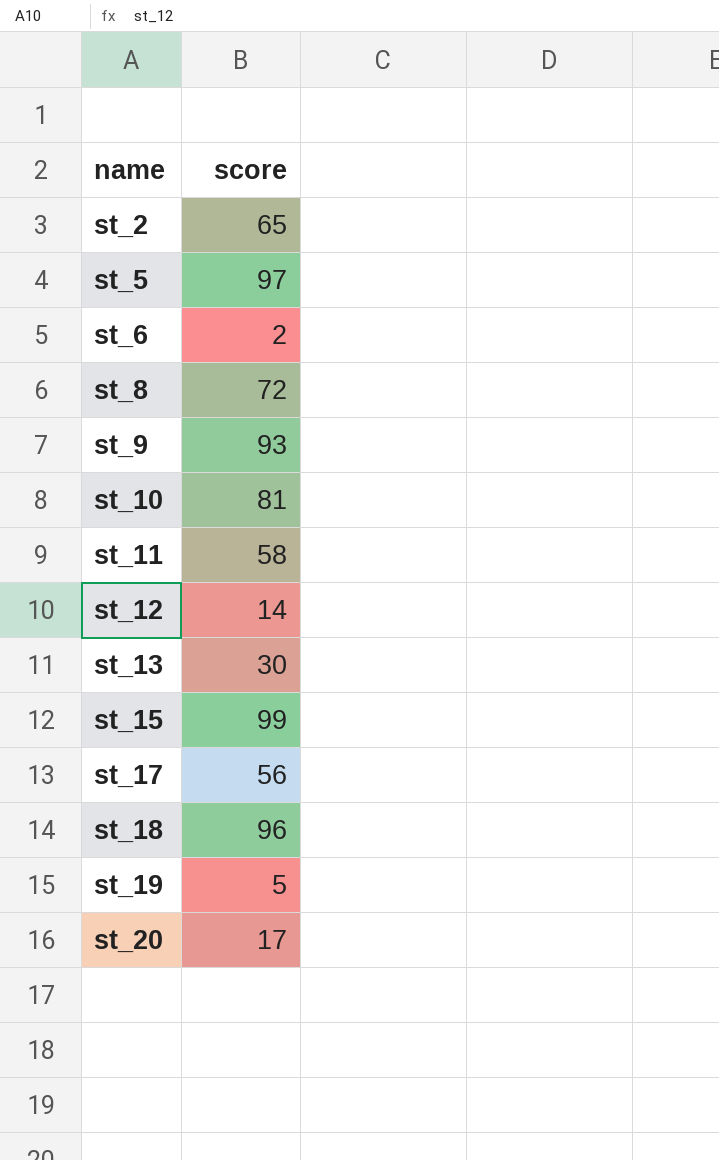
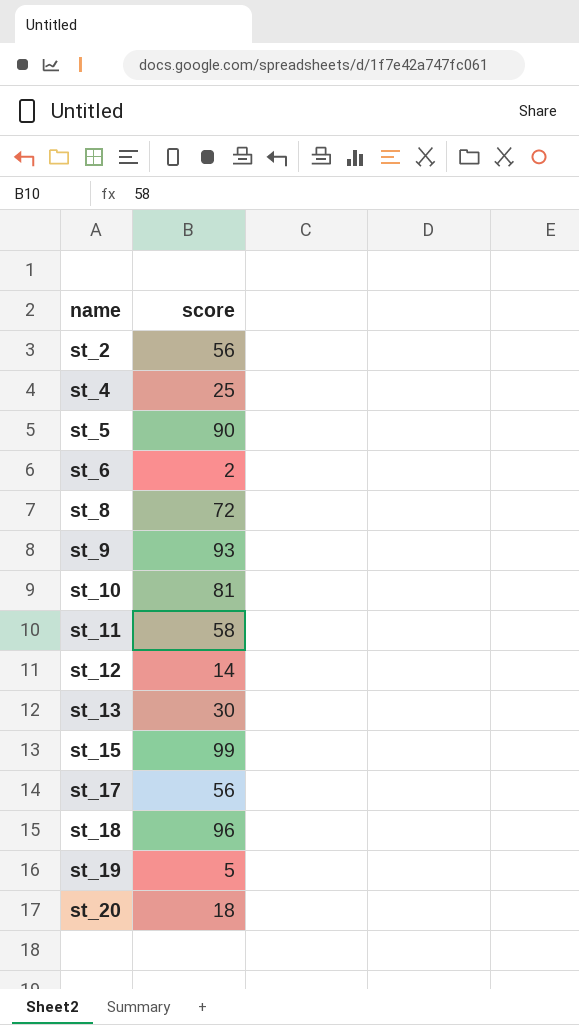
st_2 | score: 65 -> 56
row st_4: none -> 25
st_5 | score: 97 -> 90
st_20 | score: 17 -> 18

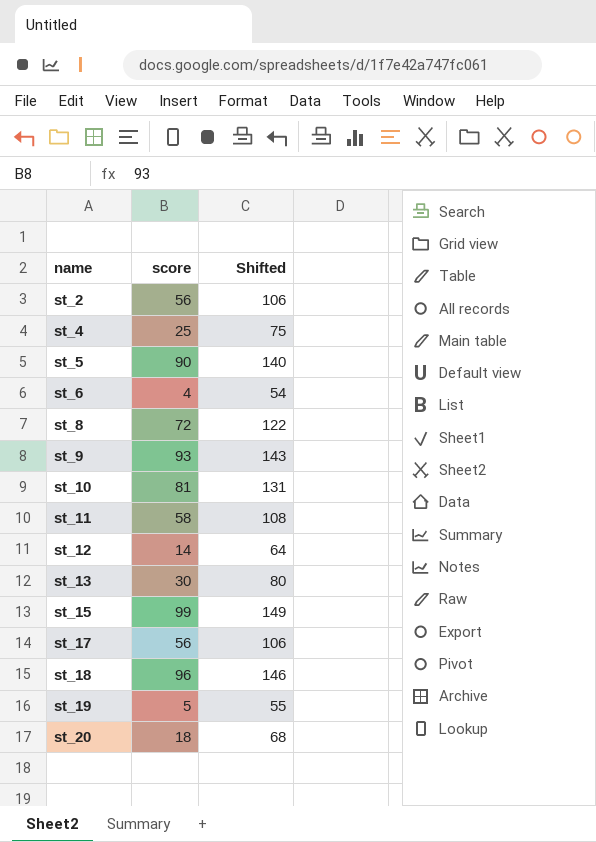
column Shifted | formula: none -> [score] + 50
st_6 | score: 2 -> 4

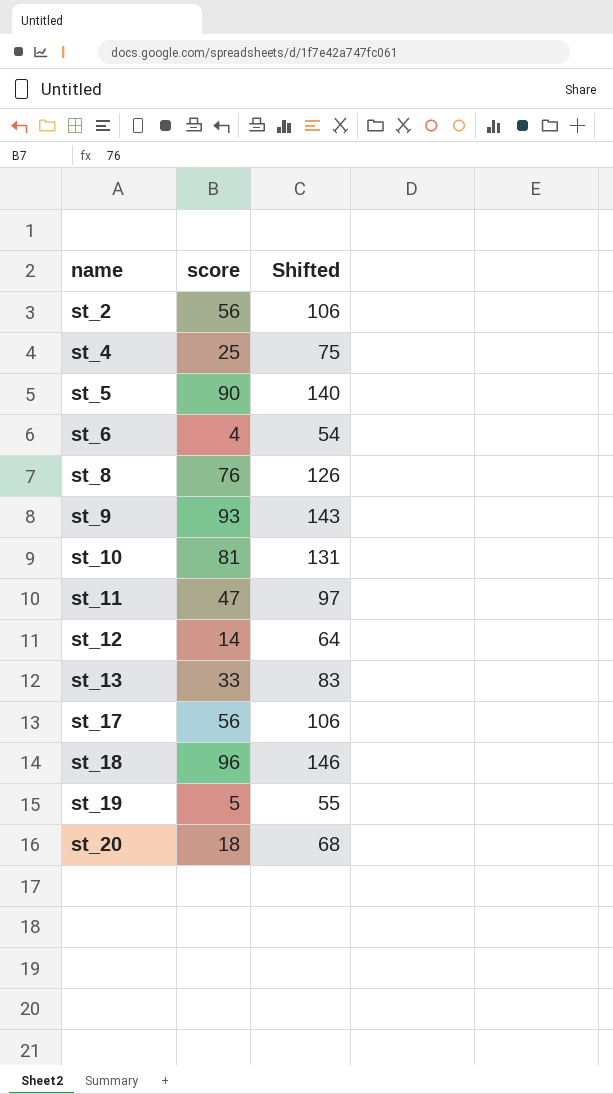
row st_15: 99 | 149 -> none
st_8 | score: 72 -> 76
st_8 | Shifted: 122 -> 126
st_11 | score: 58 -> 47
st_11 | Shifted: 108 -> 97
st_13 | score: 30 -> 33
st_13 | Shifted: 80 -> 83

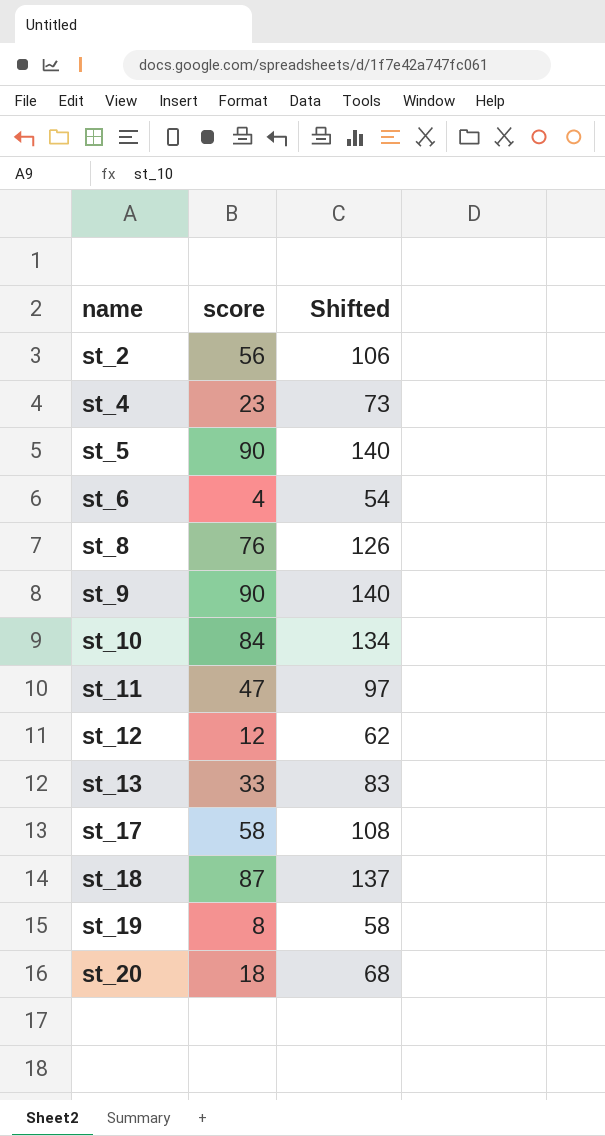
st_4 | score: 25 -> 23
st_4 | Shifted: 75 -> 73
st_9 | score: 93 -> 90
st_9 | Shifted: 143 -> 140
st_10 | score: 81 -> 84
st_10 | Shifted: 131 -> 134
st_12 | score: 14 -> 12
st_12 | Shifted: 64 -> 62
st_17 | score: 56 -> 58
st_17 | Shifted: 106 -> 108
st_18 | score: 96 -> 87
st_18 | Shifted: 146 -> 137
st_19 | score: 5 -> 8
st_19 | Shifted: 55 -> 58

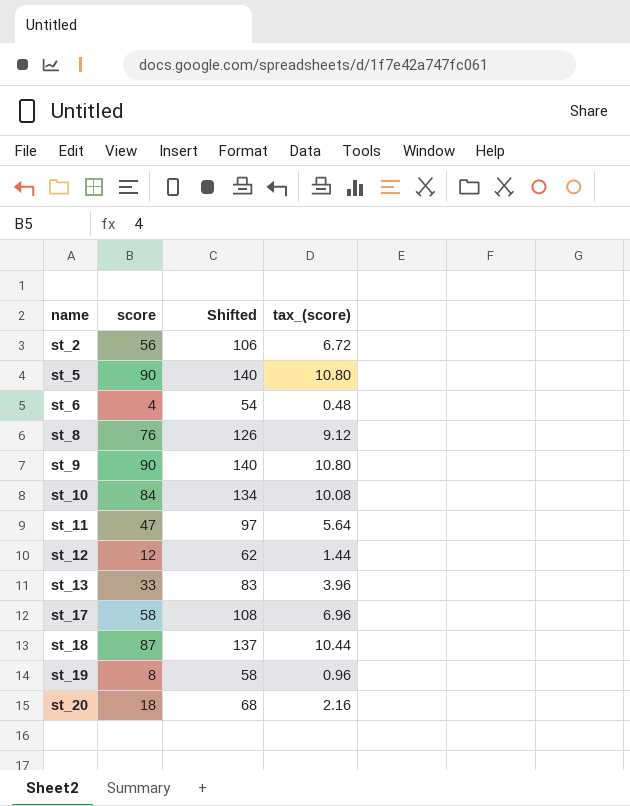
column tax_(score) | formula: none -> [score] * 0.12
row st_4: 23 | 73 -> none

